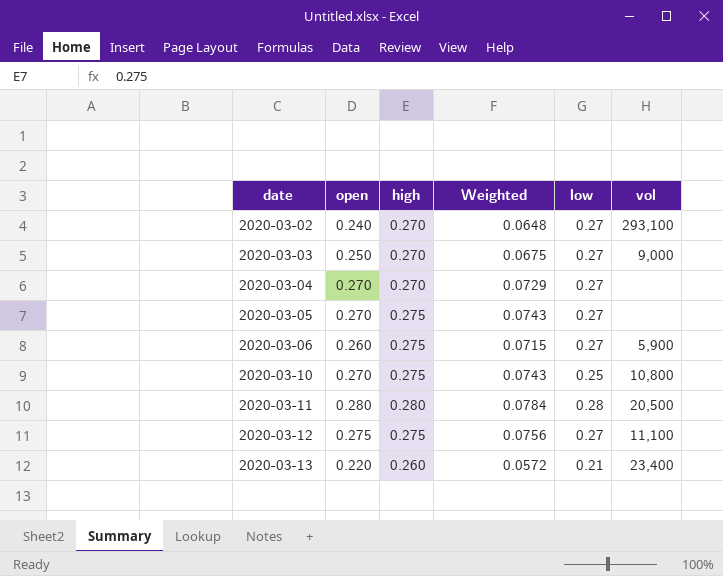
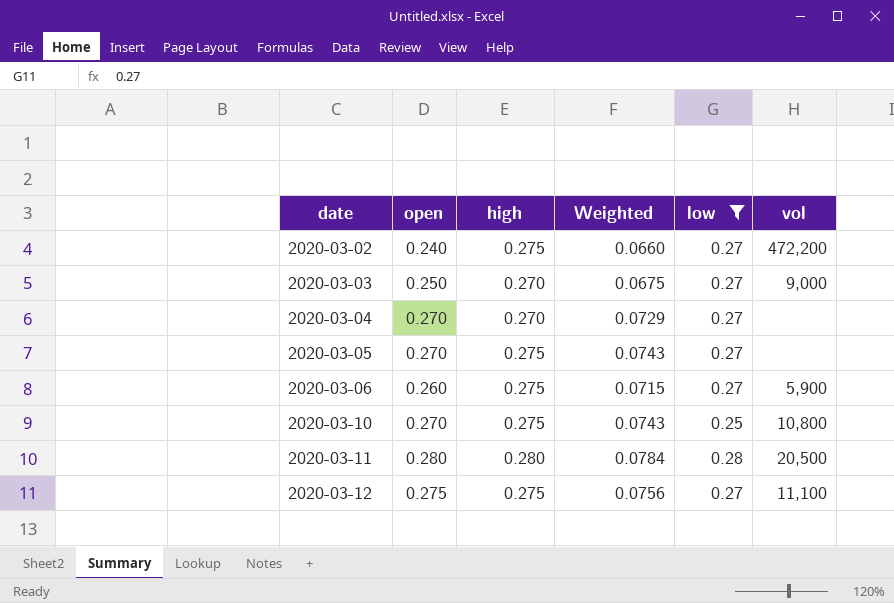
filter: none -> low != 0.21
2020-03-02 | high: 0.270 -> 0.275
2020-03-02 | Weighted: 0.0648 -> 0.0660
2020-03-02 | vol: 293,100 -> 472,200

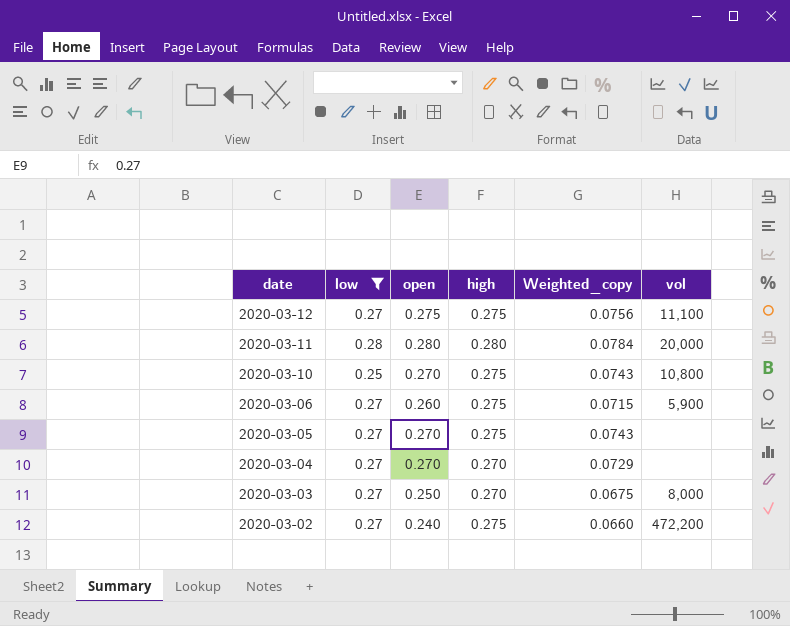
row order: date ascending -> date descending
column low | position: 5 -> 2
column name: Weighted -> Weighted_copy
2020-03-11 | vol: 20,500 -> 20,000
2020-03-03 | vol: 9,000 -> 8,000

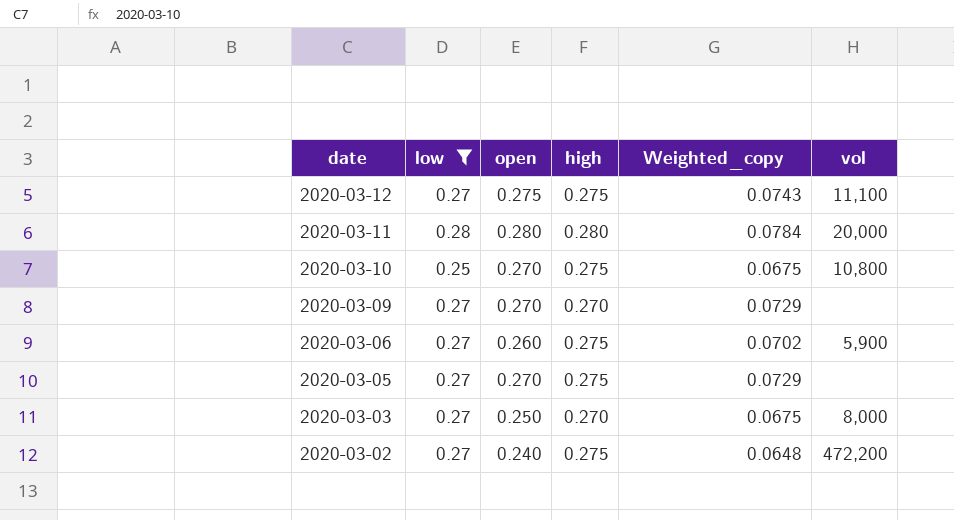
column Weighted_copy | formula: [open] * [high] -> [low] * [open]
row 2020-03-04: 0.27 | 0.270 | 0.270 | 0.0729 | none -> none
row 2020-03-09: none -> 0.27 | 0.270 | 0.270 | 0.0729 | none

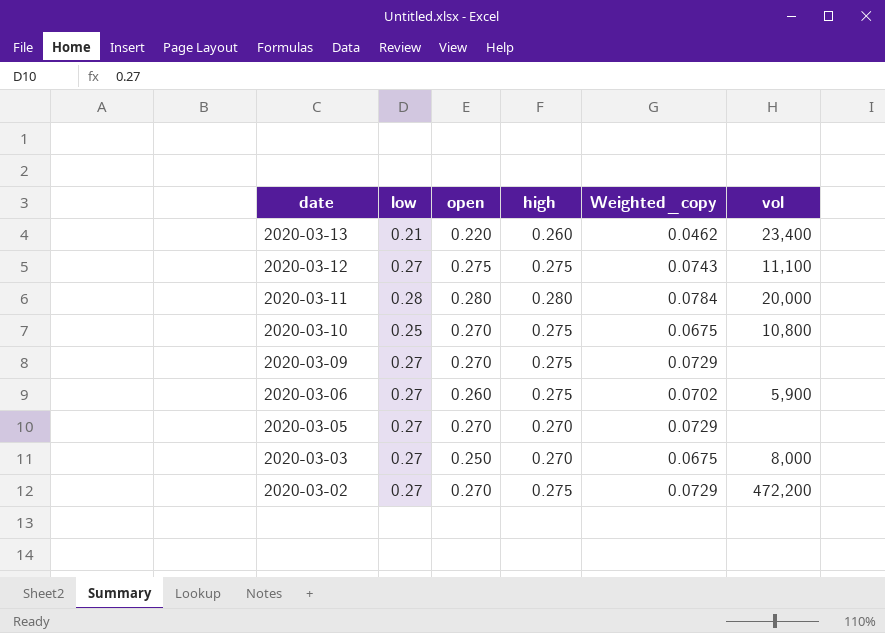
filter: low != 0.21 -> none
2020-03-09 | high: 0.270 -> 0.275
2020-03-05 | high: 0.275 -> 0.270
2020-03-02 | open: 0.240 -> 0.270
2020-03-02 | Weighted_copy: 0.0648 -> 0.0729

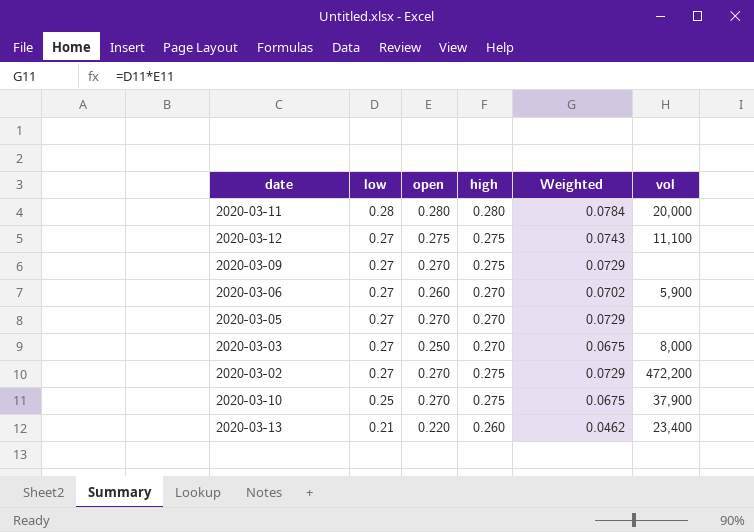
row order: date descending -> low descending
column name: Weighted_copy -> Weighted
2020-03-06 | high: 0.275 -> 0.270
2020-03-10 | vol: 10,800 -> 37,900

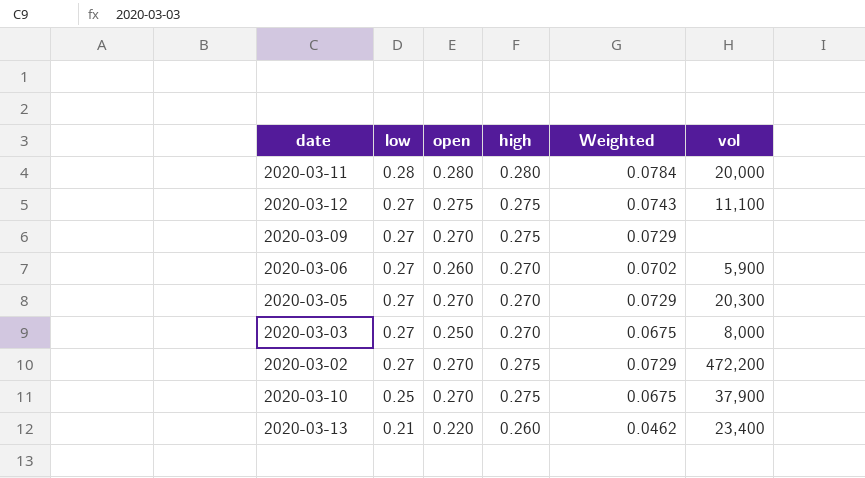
2020-03-05 | vol: none -> 20,300

